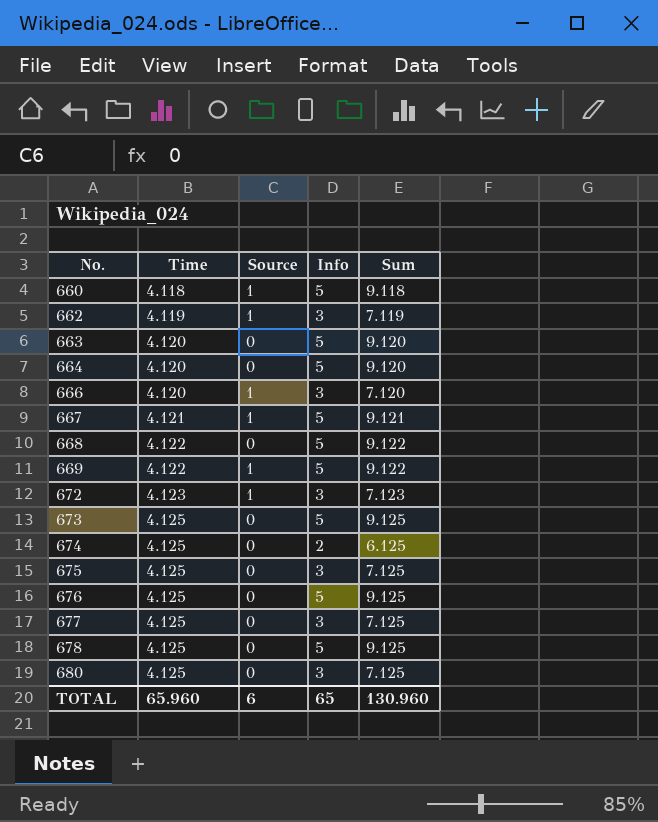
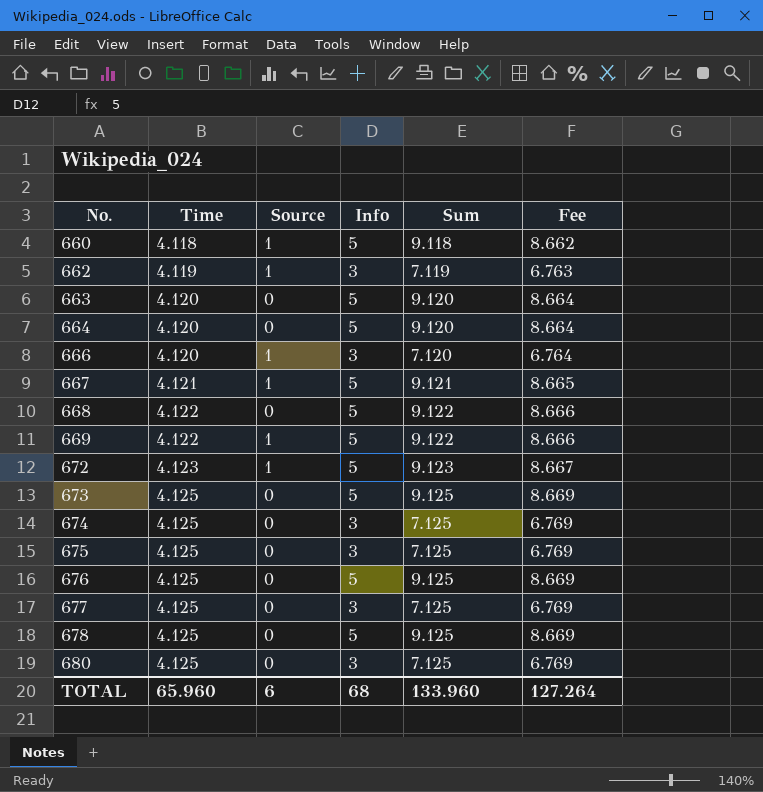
column Fee | formula: none -> [Sum] * 0.95
672 | Info: 3 -> 5
672 | Sum: 7.123 -> 9.123
674 | Info: 2 -> 3
674 | Sum: 6.125 -> 7.125
TOTAL | Info: 65 -> 68
TOTAL | Sum: 130.960 -> 133.960

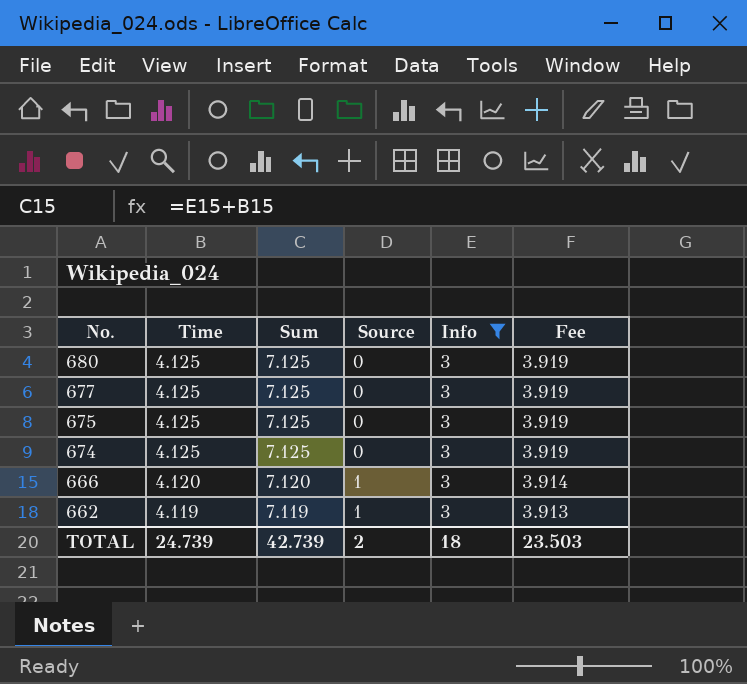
filter: none -> Info = 3
row order: No. ascending -> No. descending
column Sum | position: 5 -> 3
column Fee | formula: [Sum] * 0.95 -> [Time] * 0.95
TOTAL | Time: 65.960 -> 24.739
TOTAL | Sum: 133.960 -> 42.739
TOTAL | Source: 6 -> 2
TOTAL | Info: 68 -> 18
TOTAL | Fee: 127.264 -> 23.503

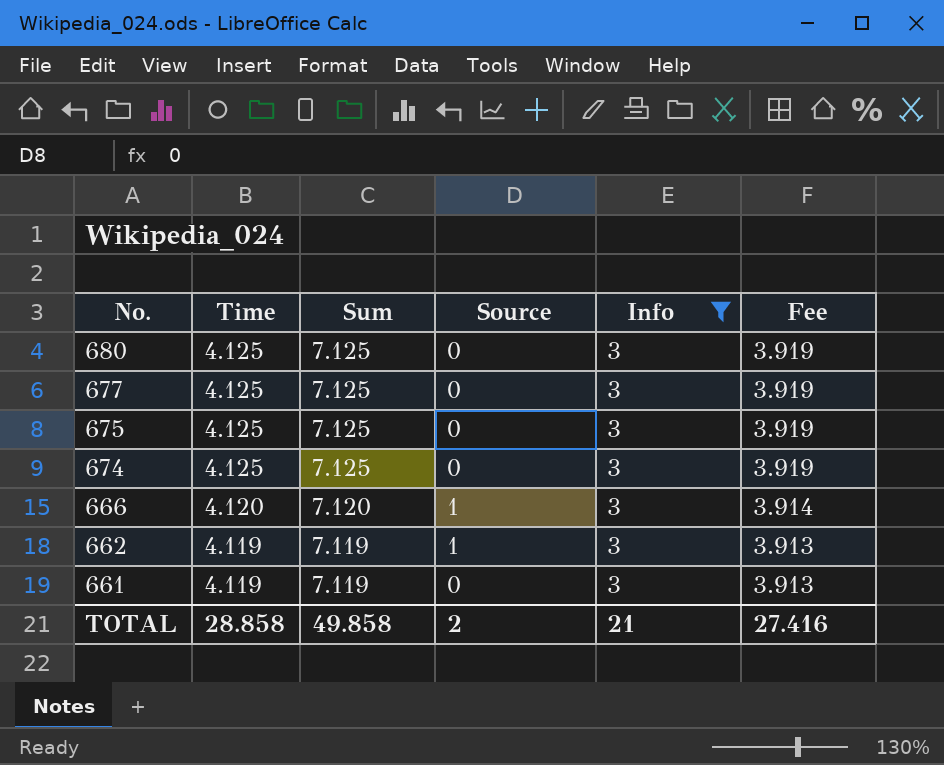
row 661: none -> 4.119 | 7.119 | 0 | 3 | 3.913
TOTAL | Time: 24.739 -> 28.858
TOTAL | Sum: 42.739 -> 49.858
TOTAL | Info: 18 -> 21
TOTAL | Fee: 23.503 -> 27.416

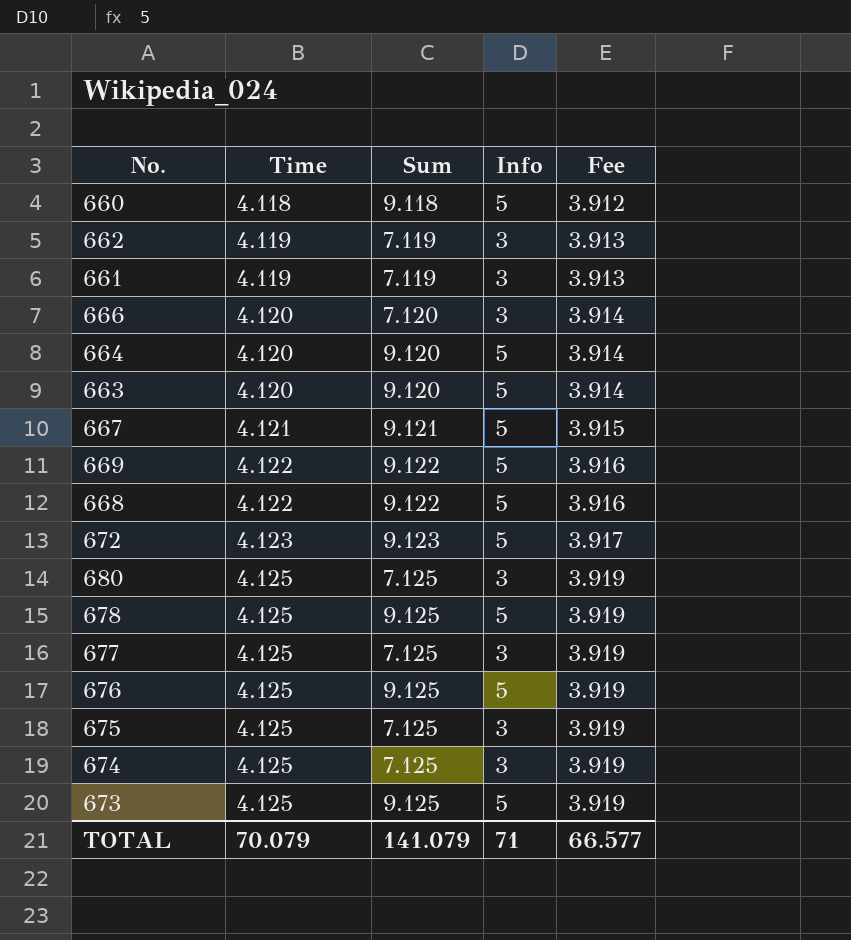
filter: Info = 3 -> none
row order: No. descending -> Time ascending
column Source | position: 4 -> none
TOTAL | Time: 28.858 -> 70.079
TOTAL | Sum: 49.858 -> 141.079
TOTAL | Info: 21 -> 71
TOTAL | Fee: 27.416 -> 66.577

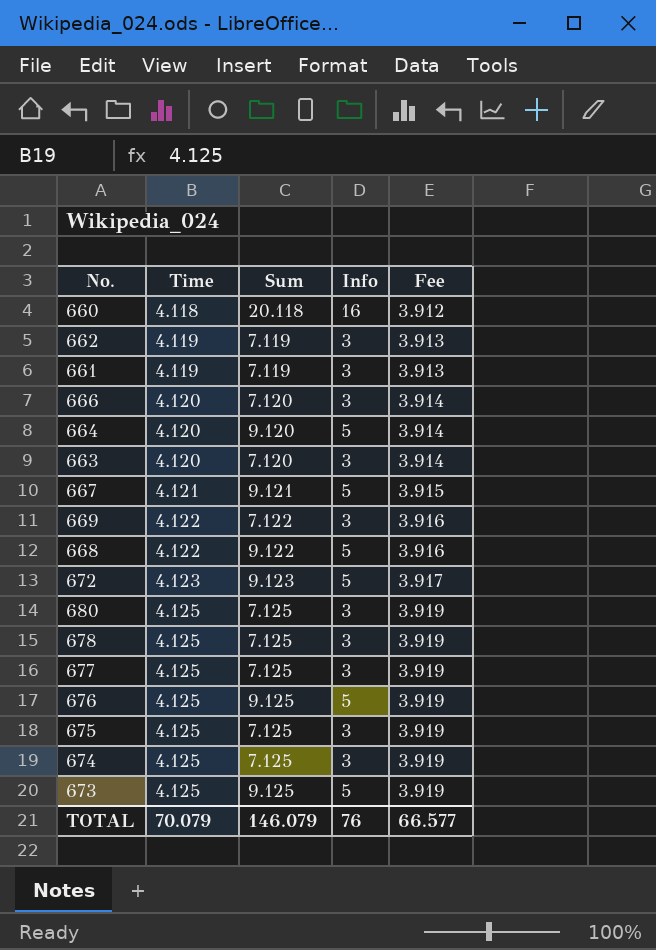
660 | Sum: 9.118 -> 20.118
660 | Info: 5 -> 16
663 | Sum: 9.120 -> 7.120
663 | Info: 5 -> 3
669 | Sum: 9.122 -> 7.122
669 | Info: 5 -> 3
678 | Sum: 9.125 -> 7.125
678 | Info: 5 -> 3
TOTAL | Sum: 141.079 -> 146.079
TOTAL | Info: 71 -> 76

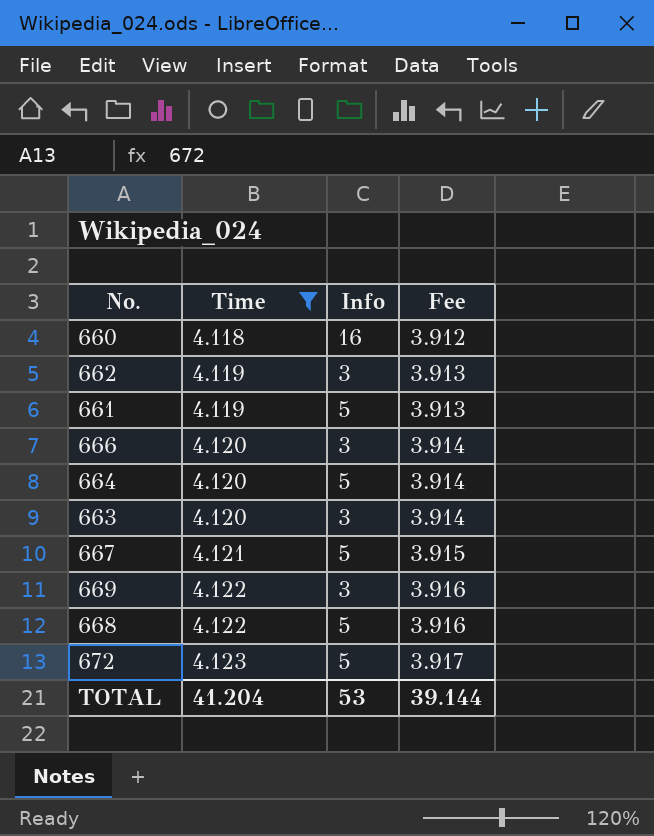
filter: none -> Time != 4.125
column Sum | formula: [Time] + [Info] -> none
661 | Info: 3 -> 5
TOTAL | Time: 70.079 -> 41.204
TOTAL | Info: 76 -> 53
TOTAL | Fee: 66.577 -> 39.144

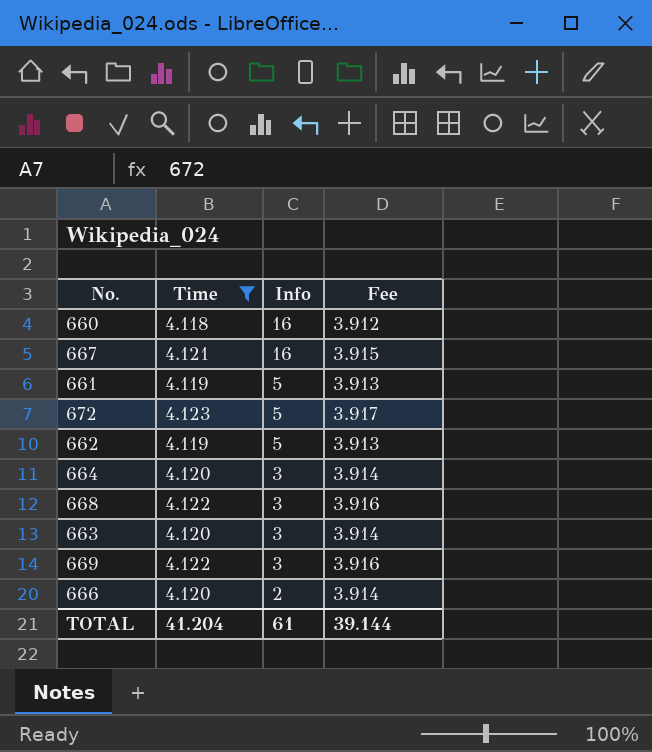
row order: Time ascending -> Info descending
667 | Info: 5 -> 16
662 | Info: 3 -> 5
664 | Info: 5 -> 3
668 | Info: 5 -> 3
666 | Info: 3 -> 2
TOTAL | Info: 53 -> 61

